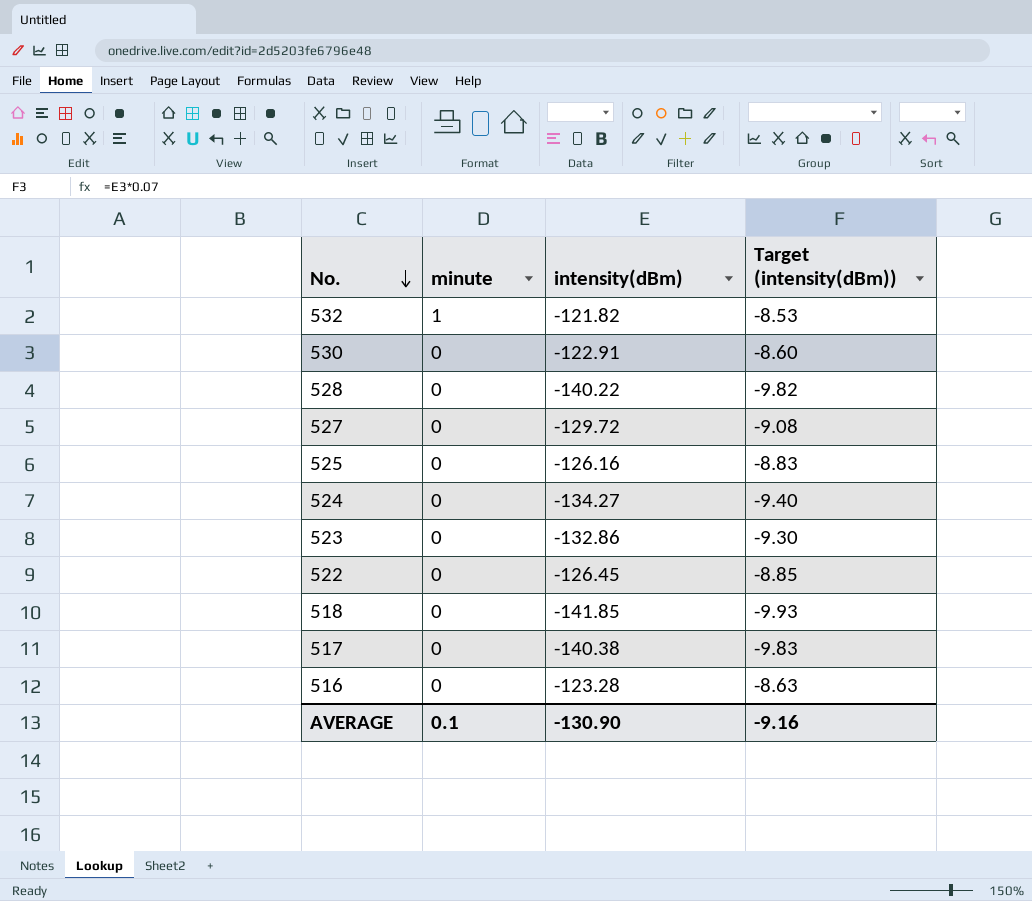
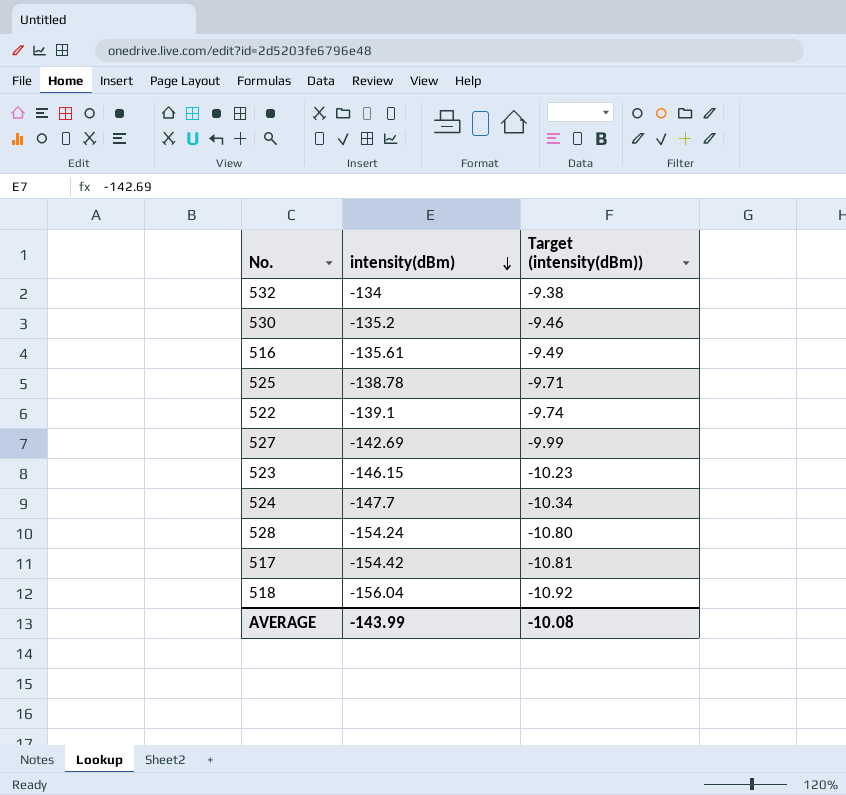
row order: No. descending -> intensity(dBm) descending
column minute | position: 2 -> none
532 | intensity(dBm): -121.82 -> -134
532 | Target (intensity(dBm)): -8.53 -> -9.38
530 | intensity(dBm): -122.91 -> -135.2
530 | Target (intensity(dBm)): -8.60 -> -9.46
516 | intensity(dBm): -123.28 -> -135.61
516 | Target (intensity(dBm)): -8.63 -> -9.49
525 | intensity(dBm): -126.16 -> -138.78
525 | Target (intensity(dBm)): -8.83 -> -9.71
522 | intensity(dBm): -126.45 -> -139.1
522 | Target (intensity(dBm)): -8.85 -> -9.74
527 | intensity(dBm): -129.72 -> -142.69
527 | Target (intensity(dBm)): -9.08 -> -9.99
523 | intensity(dBm): -132.86 -> -146.15
523 | Target (intensity(dBm)): -9.30 -> -10.23
524 | intensity(dBm): -134.27 -> -147.7
524 | Target (intensity(dBm)): -9.40 -> -10.34
528 | intensity(dBm): -140.22 -> -154.24
528 | Target (intensity(dBm)): -9.82 -> -10.80
517 | intensity(dBm): -140.38 -> -154.42
517 | Target (intensity(dBm)): -9.83 -> -10.81
518 | intensity(dBm): -141.85 -> -156.04
518 | Target (intensity(dBm)): -9.93 -> -10.92
AVERAGE | intensity(dBm): -130.90 -> -143.99
AVERAGE | Target (intensity(dBm)): -9.16 -> -10.08

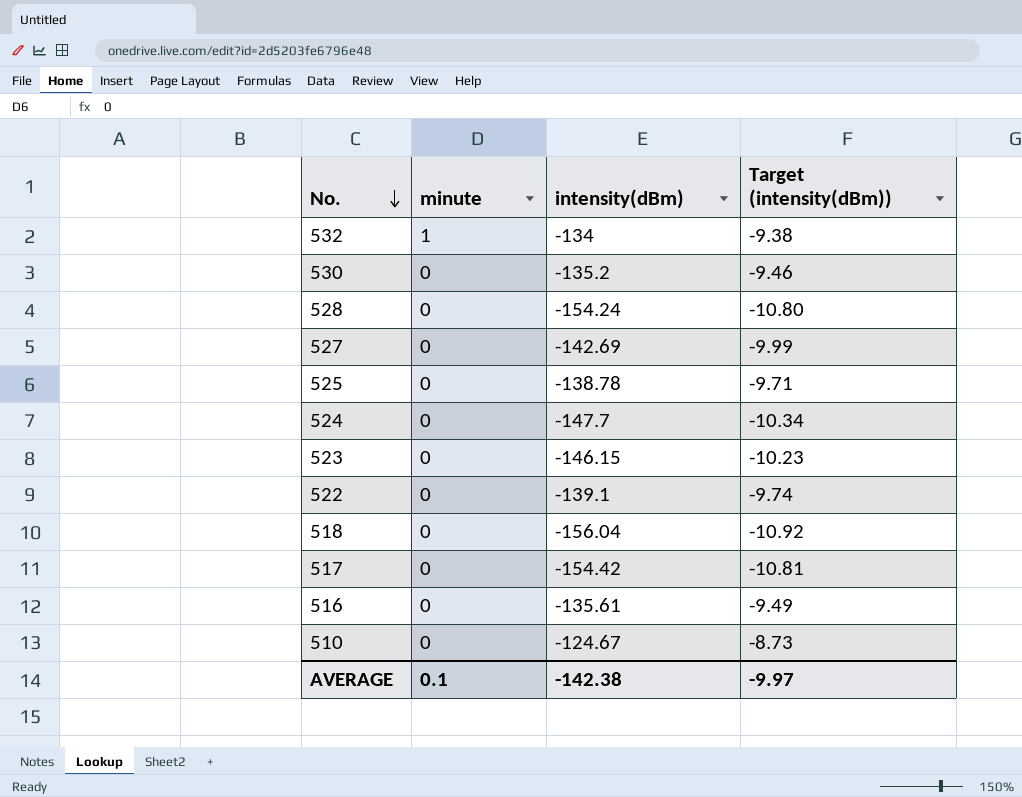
row order: intensity(dBm) descending -> No. descending
column minute | position: none -> 2
row 510: none -> 0 | -124.67 | -8.73
AVERAGE | intensity(dBm): -143.99 -> -142.38
AVERAGE | Target (intensity(dBm)): -10.08 -> -9.97

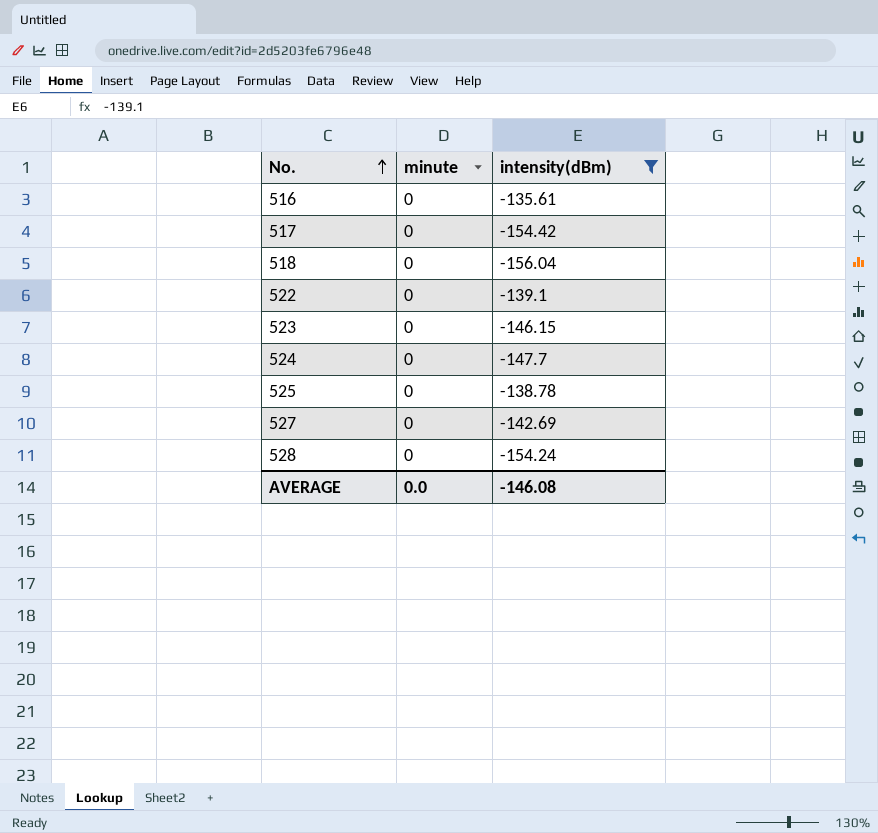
filter: none -> intensity(dBm) <= -135.61
row order: No. descending -> No. ascending
column Target (intensity(dBm)) | formula: [intensity(dBm)] * 0.07 -> none
AVERAGE | minute: 0.1 -> 0.0
AVERAGE | intensity(dBm): -142.38 -> -146.08

